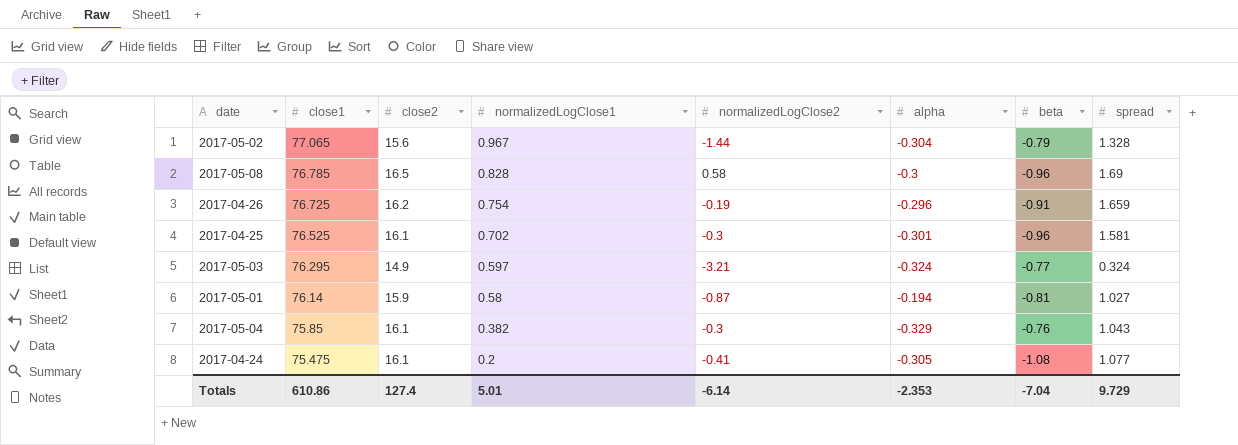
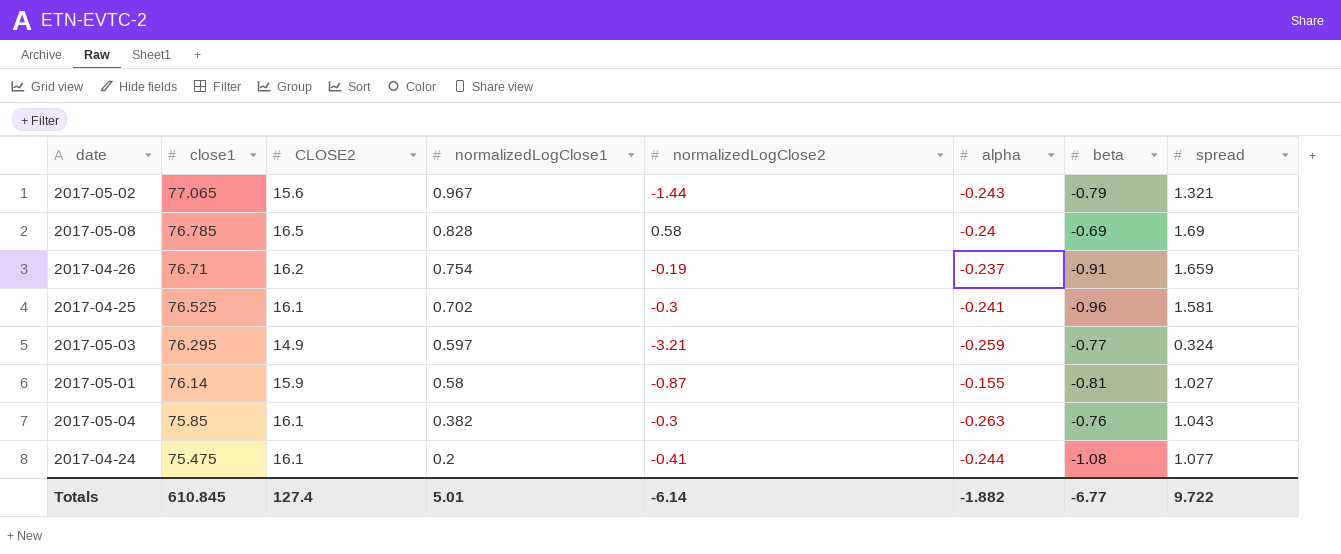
column name: close2 -> CLOSE2
2017-05-02 | alpha: -0.304 -> -0.243
2017-05-02 | spread: 1.328 -> 1.321
2017-05-08 | alpha: -0.3 -> -0.24
2017-05-08 | beta: -0.96 -> -0.69
2017-04-26 | close1: 76.725 -> 76.71
2017-04-26 | alpha: -0.296 -> -0.237
2017-04-25 | alpha: -0.301 -> -0.241
2017-05-03 | alpha: -0.324 -> -0.259
2017-05-01 | alpha: -0.194 -> -0.155
2017-05-04 | alpha: -0.329 -> -0.263
2017-04-24 | alpha: -0.305 -> -0.244
Totals | close1: 610.86 -> 610.845
Totals | alpha: -2.353 -> -1.882
Totals | beta: -7.04 -> -6.77
Totals | spread: 9.729 -> 9.722

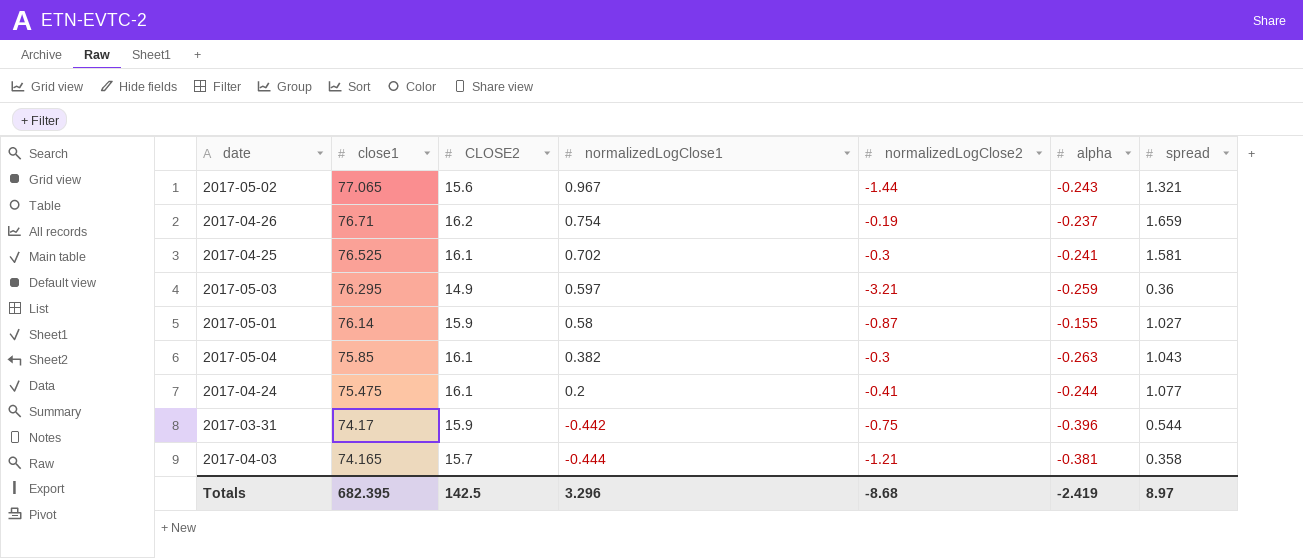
column beta | position: 7 -> none
row 2017-05-08: 76.785 | 16.5 | 0.828 | 0.58 | -0.24 | -0.69 | 1.69 -> none
2017-05-03 | spread: 0.324 -> 0.36
row 2017-03-31: none -> 74.17 | 15.9 | -0.442 | -0.75 | -0.396 | 0.544
row 2017-04-03: none -> 74.165 | 15.7 | -0.444 | -1.21 | -0.381 | 0.358
Totals | close1: 610.845 -> 682.395
Totals | CLOSE2: 127.4 -> 142.5
Totals | normalizedLogClose1: 5.01 -> 3.296
Totals | normalizedLogClose2: -6.14 -> -8.68
Totals | alpha: -1.882 -> -2.419
Totals | spread: 9.722 -> 8.97

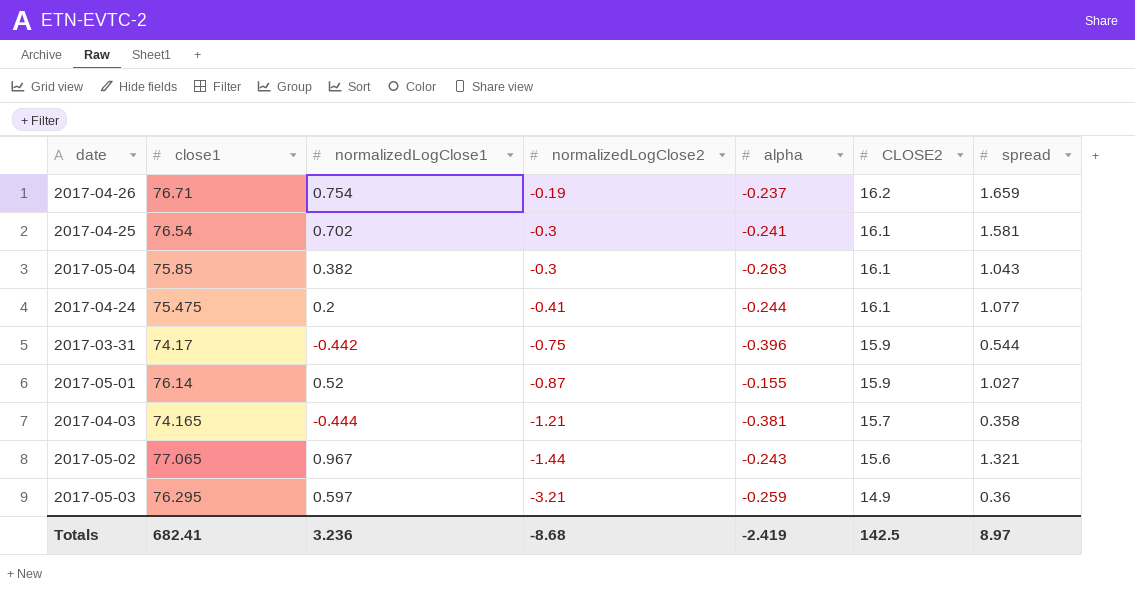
row order: close1 descending -> normalizedLogClose2 descending
column CLOSE2 | position: 3 -> 6
2017-04-25 | close1: 76.525 -> 76.54
2017-05-01 | normalizedLogClose1: 0.58 -> 0.52
Totals | close1: 682.395 -> 682.41
Totals | normalizedLogClose1: 3.296 -> 3.236

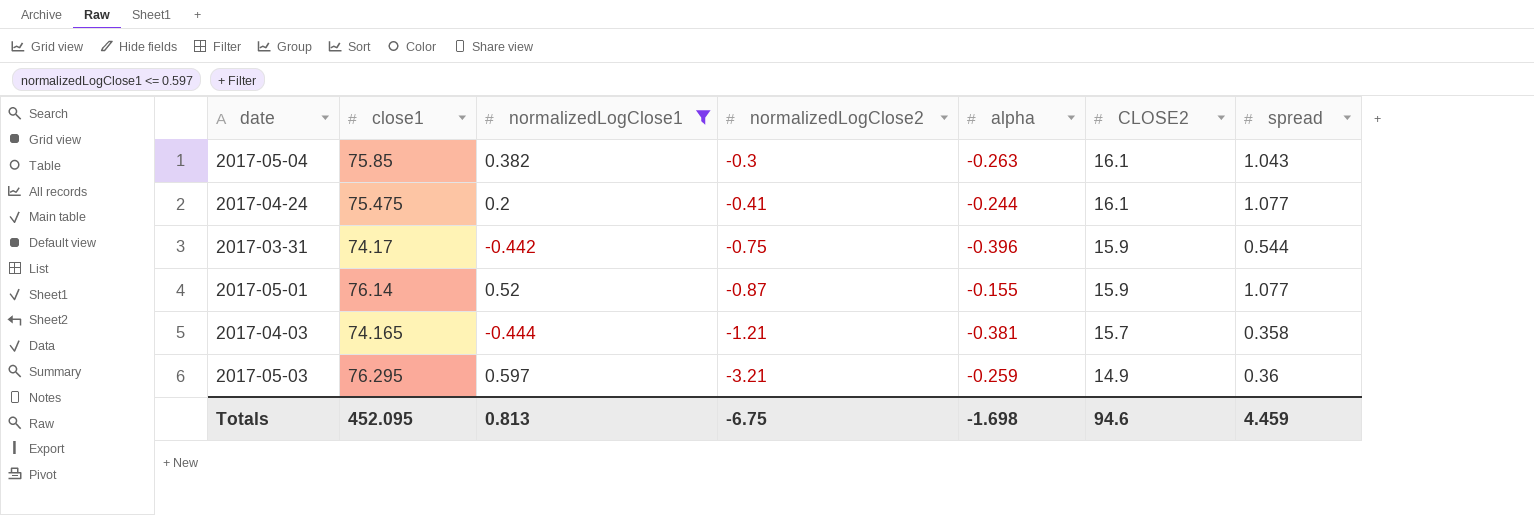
filter: none -> normalizedLogClose1 <= 0.597
2017-05-01 | spread: 1.027 -> 1.077
Totals | close1: 682.41 -> 452.095
Totals | normalizedLogClose1: 3.236 -> 0.813
Totals | normalizedLogClose2: -8.68 -> -6.75
Totals | alpha: -2.419 -> -1.698
Totals | CLOSE2: 142.5 -> 94.6
Totals | spread: 8.97 -> 4.459

